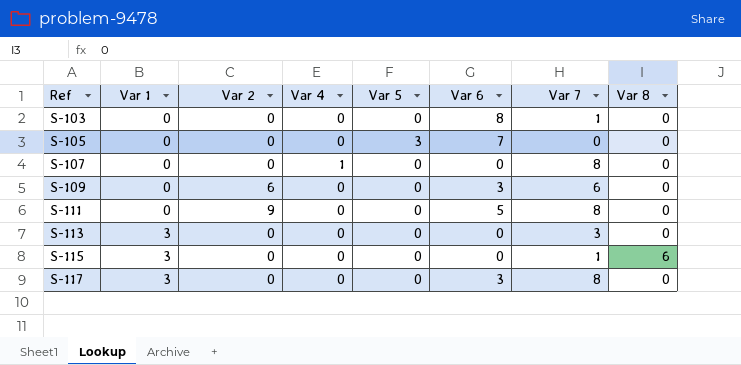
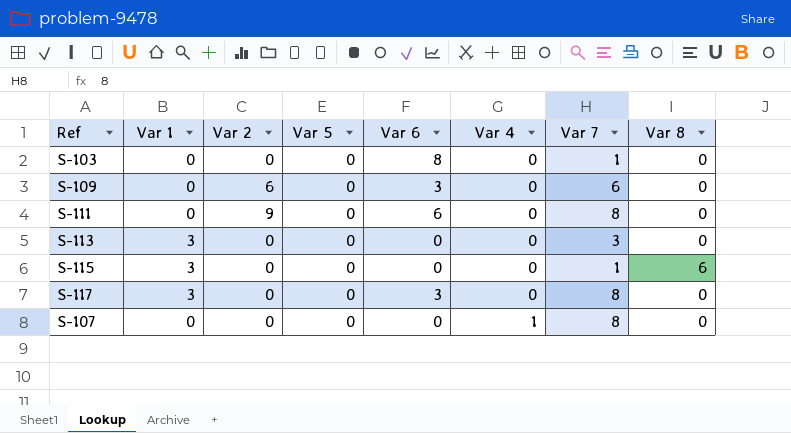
row order: Ref ascending -> Var 4 ascending
column Var 4 | position: 4 -> 6
row S-105: 0 | 0 | 0 | 3 | 7 | 0 | 0 -> none
S-111 | Var 6: 5 -> 6

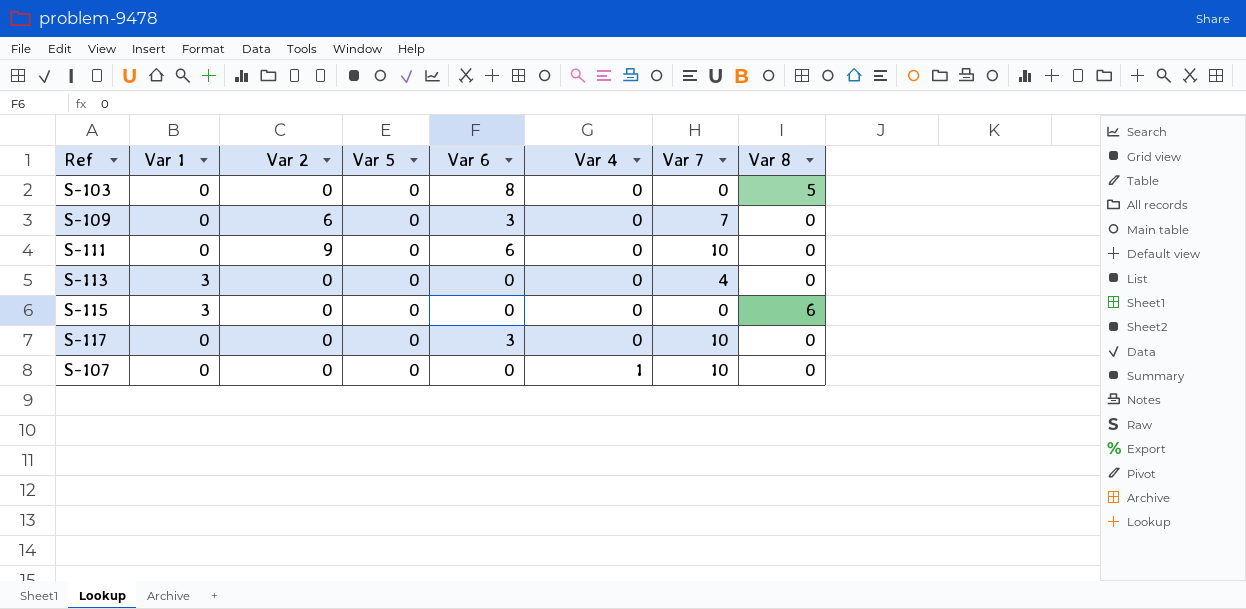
S-103 | Var 7: 1 -> 0
S-103 | Var 8: 0 -> 5
S-109 | Var 7: 6 -> 7
S-111 | Var 7: 8 -> 10
S-113 | Var 7: 3 -> 4
S-115 | Var 7: 1 -> 0
S-117 | Var 1: 3 -> 0
S-117 | Var 7: 8 -> 10
S-107 | Var 7: 8 -> 10

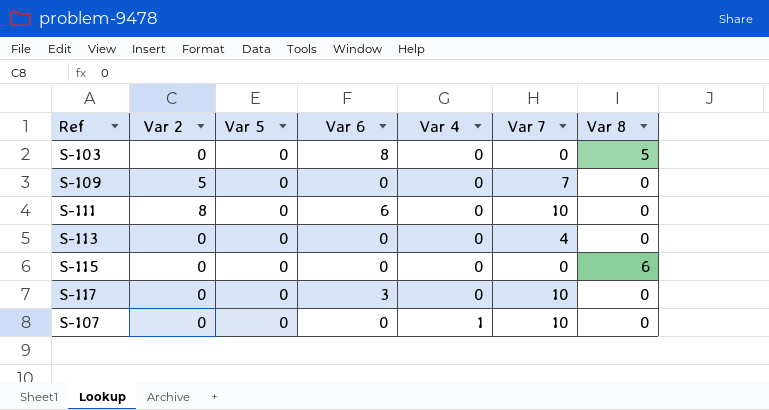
column Var 1 | position: 2 -> none
S-109 | Var 2: 6 -> 5
S-109 | Var 6: 3 -> 0
S-111 | Var 2: 9 -> 8

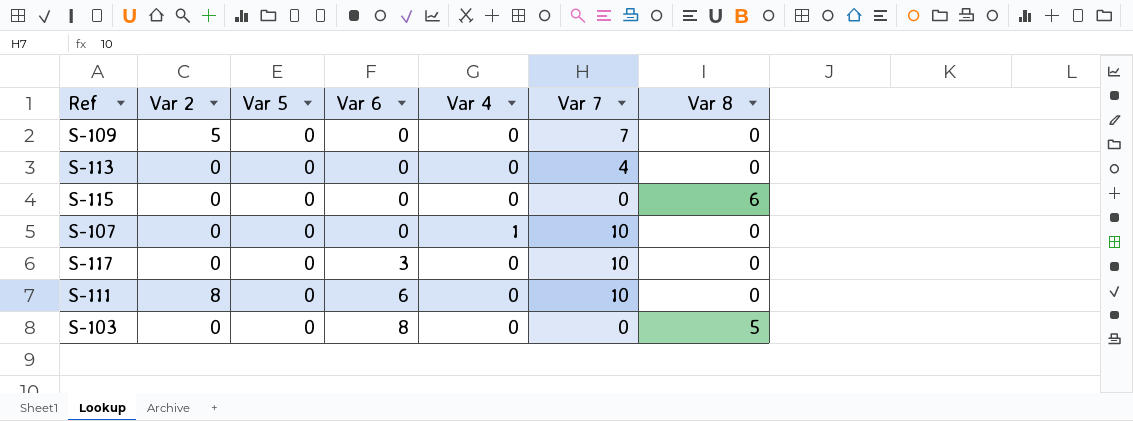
row order: Var 4 ascending -> Var 6 ascending

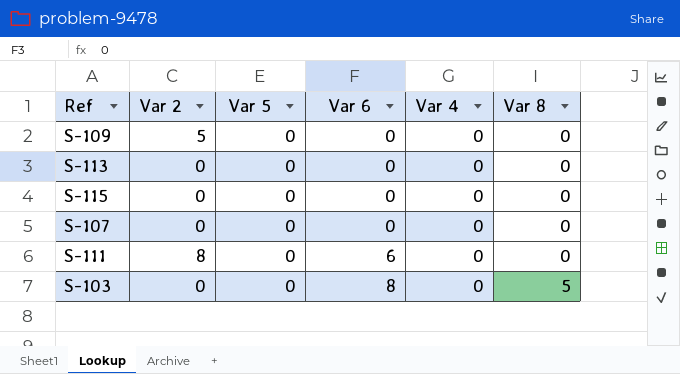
column Var 7 | position: 6 -> none
row S-117: 0 | 0 | 3 | 0 | 10 | 0 -> none
S-115 | Var 8: 6 -> 0
S-107 | Var 4: 1 -> 0

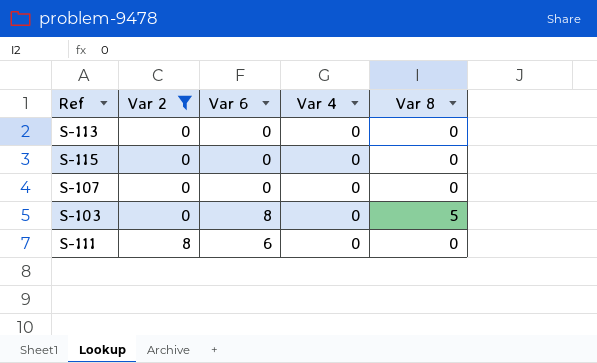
filter: none -> Var 2 != 5
row order: Var 6 ascending -> Var 2 ascending
column Var 5 | position: 3 -> none

